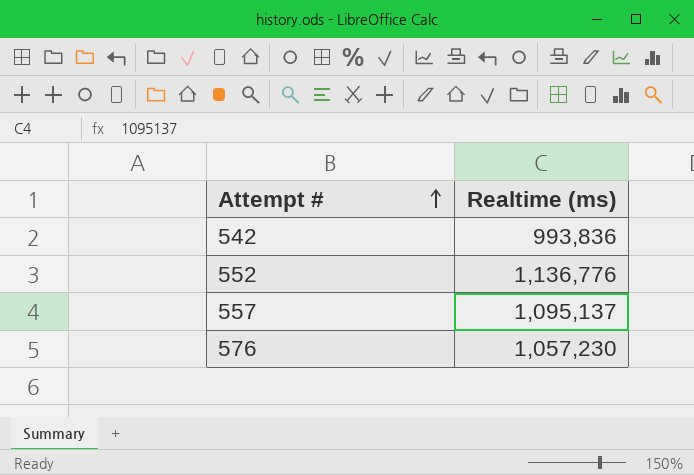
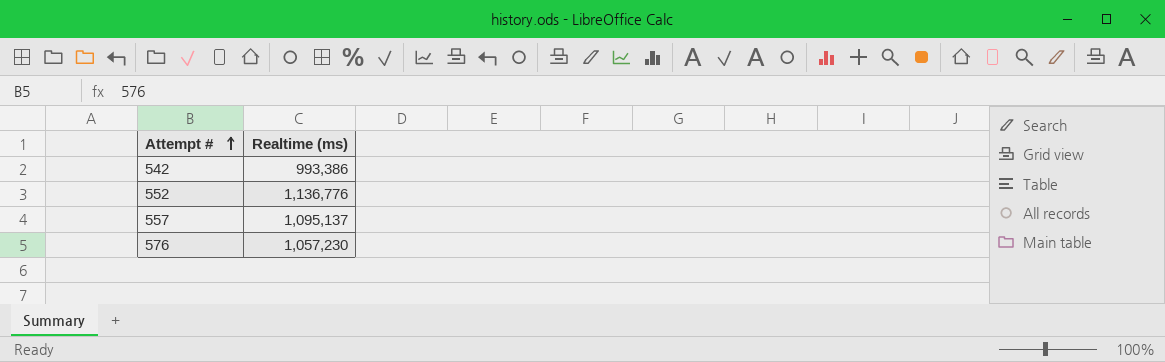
542 | Realtime (ms): 993,836 -> 993,386

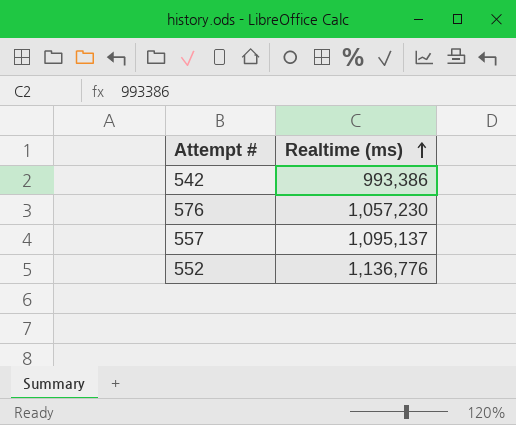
row order: Attempt # ascending -> Realtime (ms) ascending

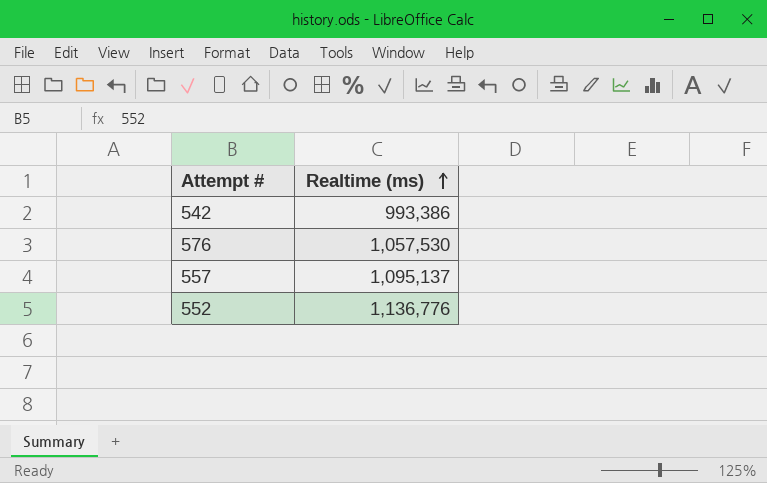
576 | Realtime (ms): 1,057,230 -> 1,057,530

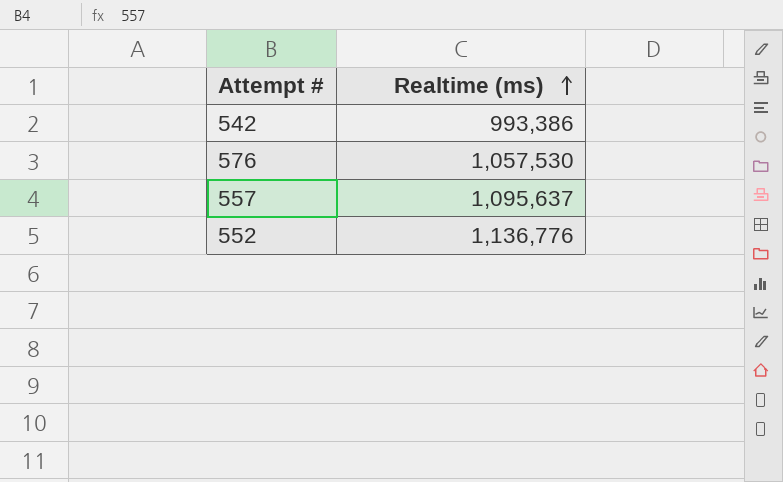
557 | Realtime (ms): 1,095,137 -> 1,095,637

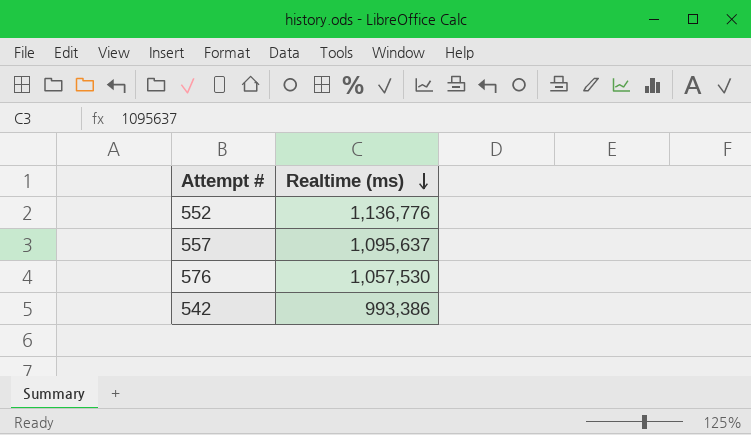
row order: Realtime (ms) ascending -> Realtime (ms) descending

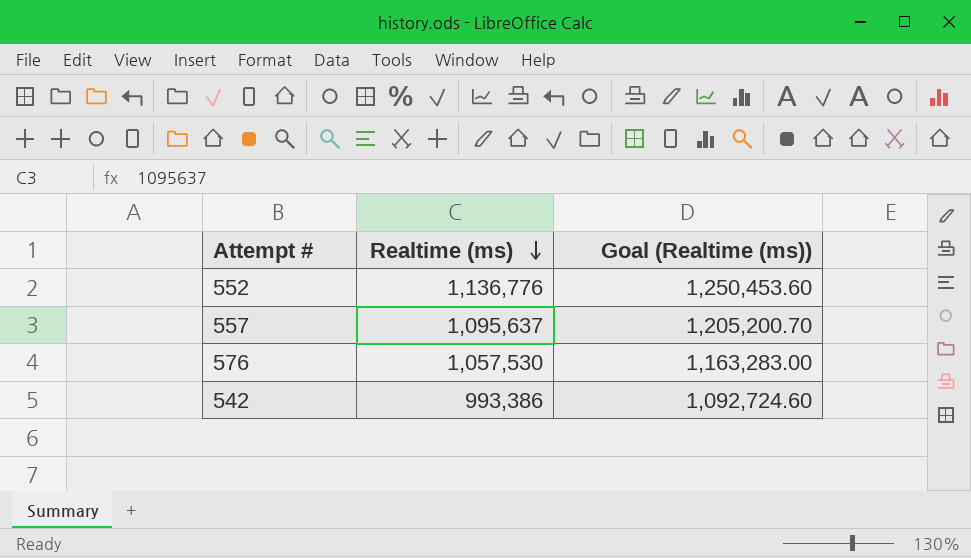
column Goal (Realtime (ms)) | formula: none -> [Realtime (ms)] * 1.1

